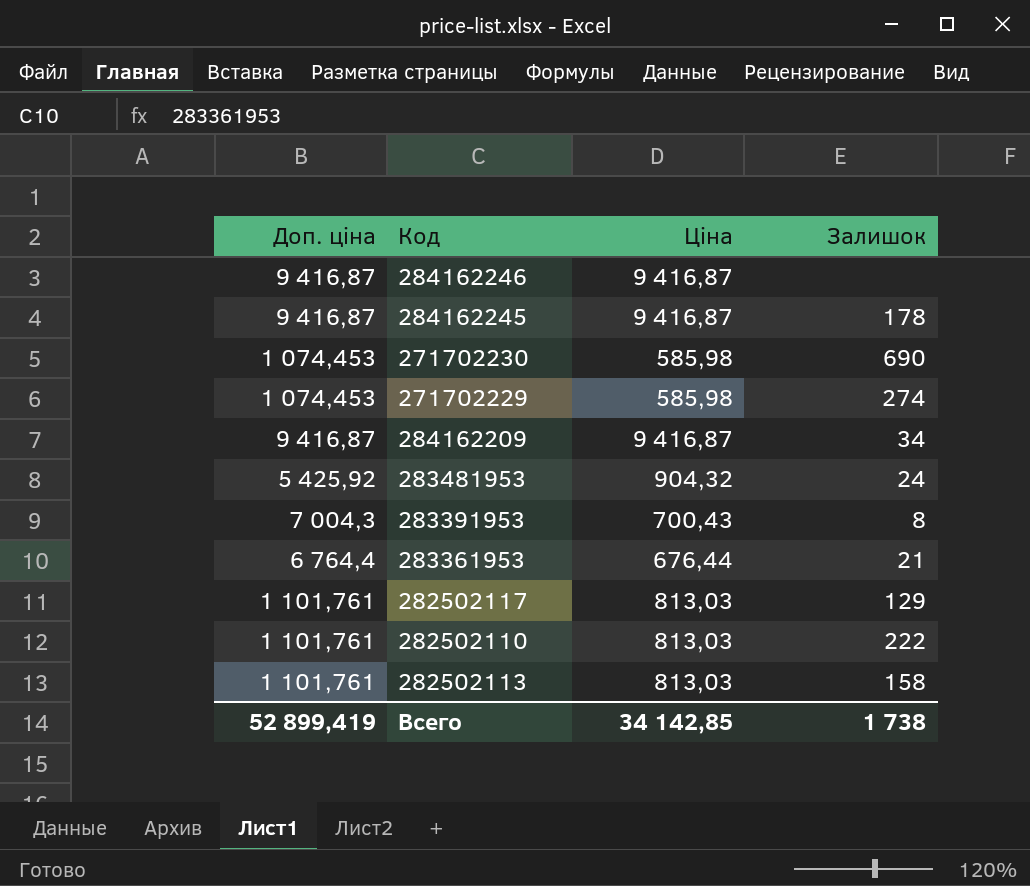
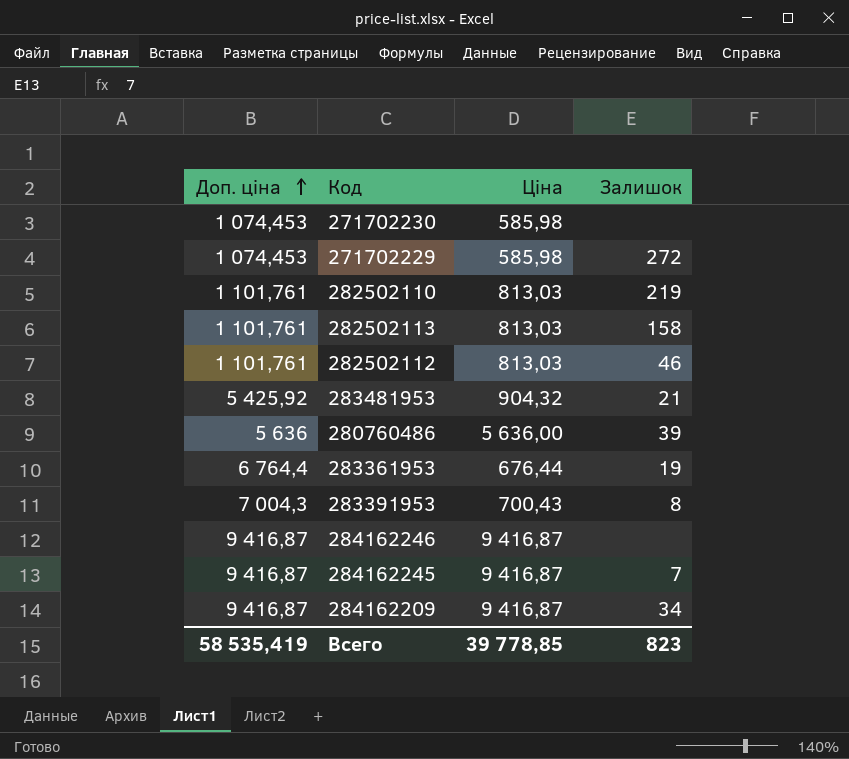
row order: none -> Доп. ціна ascending
row 282502117: 1 101,761 | 813,03 | 129 -> none
271702230 | Залишок: 690 -> none
271702229 | Залишок: 274 -> 272
282502110 | Залишок: 222 -> 219
row 282502112: none -> 1 101,761 | 813,03 | 46
283481953 | Залишок: 24 -> 21
row 280760486: none -> 5 636 | 5 636,00 | 39
283361953 | Залишок: 21 -> 19
284162245 | Залишок: 178 -> 7
Всего | Доп. ціна: 52 899,419 -> 58 535,419
Всего | Ціна: 34 142,85 -> 39 778,85
Всего | Залишок: 1 738 -> 823

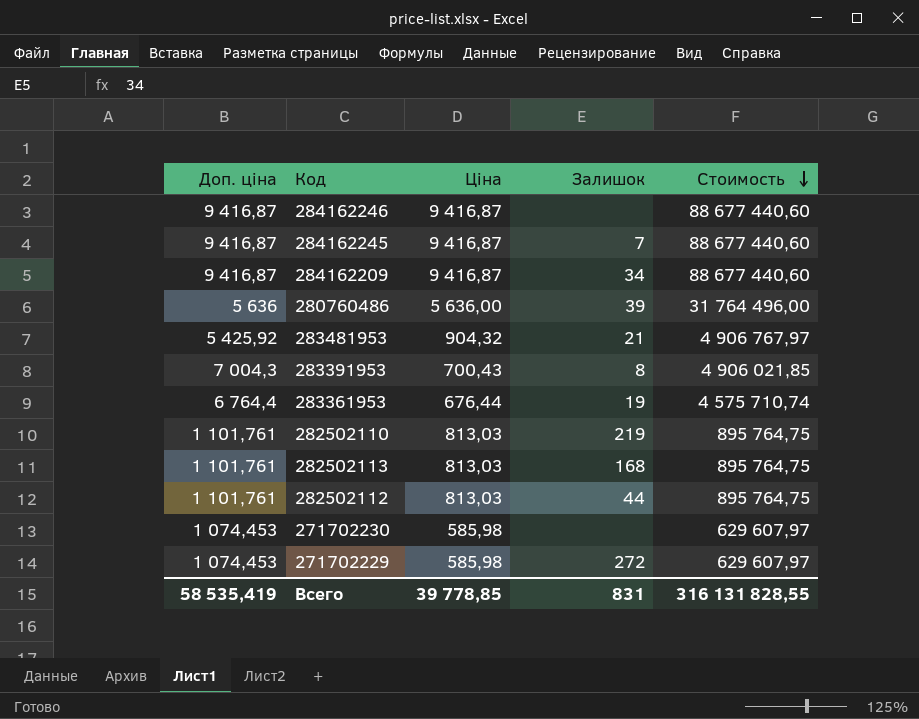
row order: Доп. ціна ascending -> Стоимость descending
column Стоимость | formula: none -> [Доп. ціна] * [Ціна]
282502113 | Залишок: 158 -> 168
282502112 | Залишок: 46 -> 44
Всего | Залишок: 823 -> 831

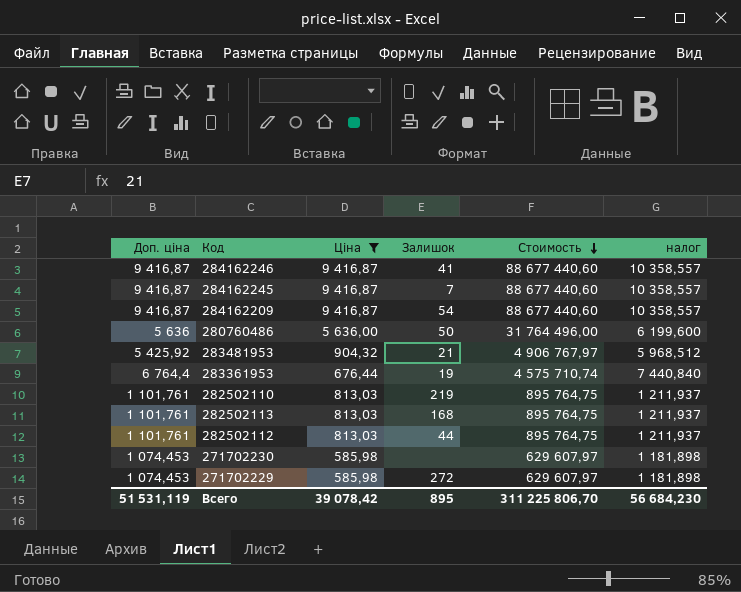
filter: none -> Ціна != 700,43
column налог | formula: none -> [Доп. ціна] * 1,1
284162246 | Залишок: none -> 41
284162209 | Залишок: 34 -> 54
280760486 | Залишок: 39 -> 50
Всего | Доп. ціна: 58 535,419 -> 51 531,119
Всего | Ціна: 39 778,85 -> 39 078,42
Всего | Залишок: 831 -> 895
Всего | Стоимость: 316 131 828,55 -> 311 225 806,70

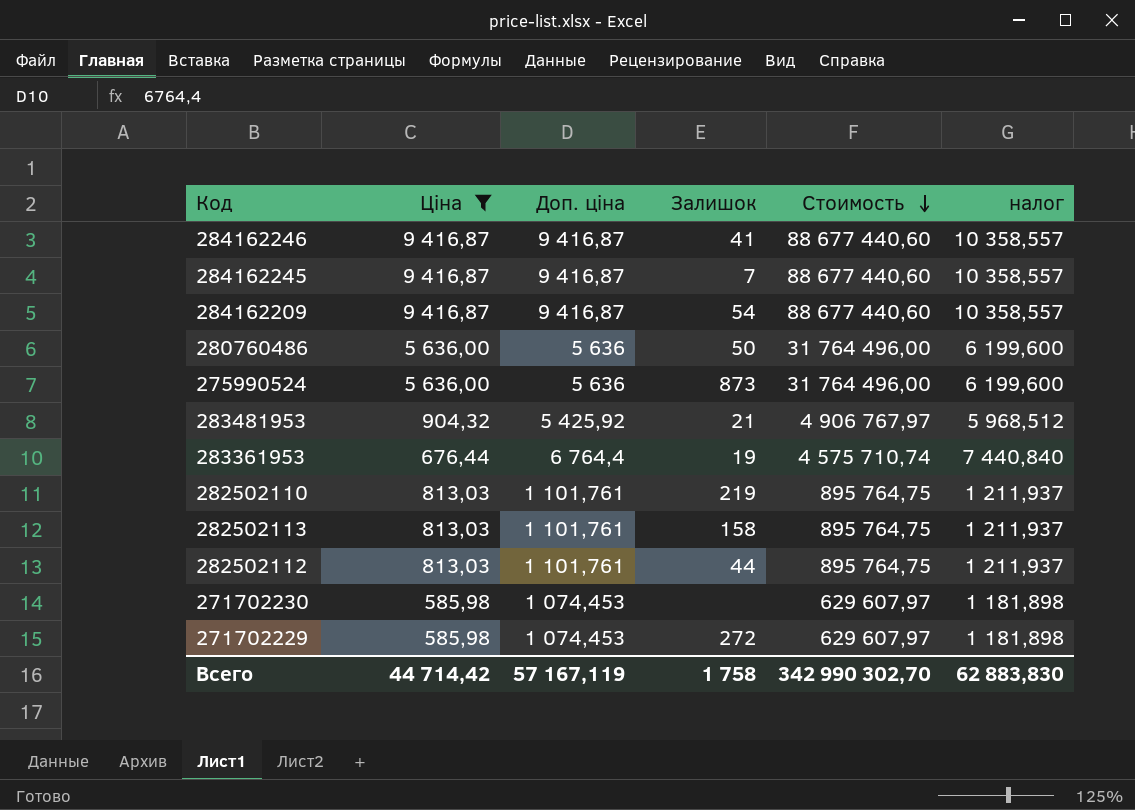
column Доп. ціна | position: 1 -> 3
row 275990524: none -> 5 636,00 | 5 636 | 873 | 31 764 496,00 | 6 199,600
282502113 | Залишок: 168 -> 158
Всего | Ціна: 39 078,42 -> 44 714,42
Всего | Доп. ціна: 51 531,119 -> 57 167,119
Всего | Залишок: 895 -> 1 758
Всего | Стоимость: 311 225 806,70 -> 342 990 302,70
Всего | налог: 56 684,230 -> 62 883,830

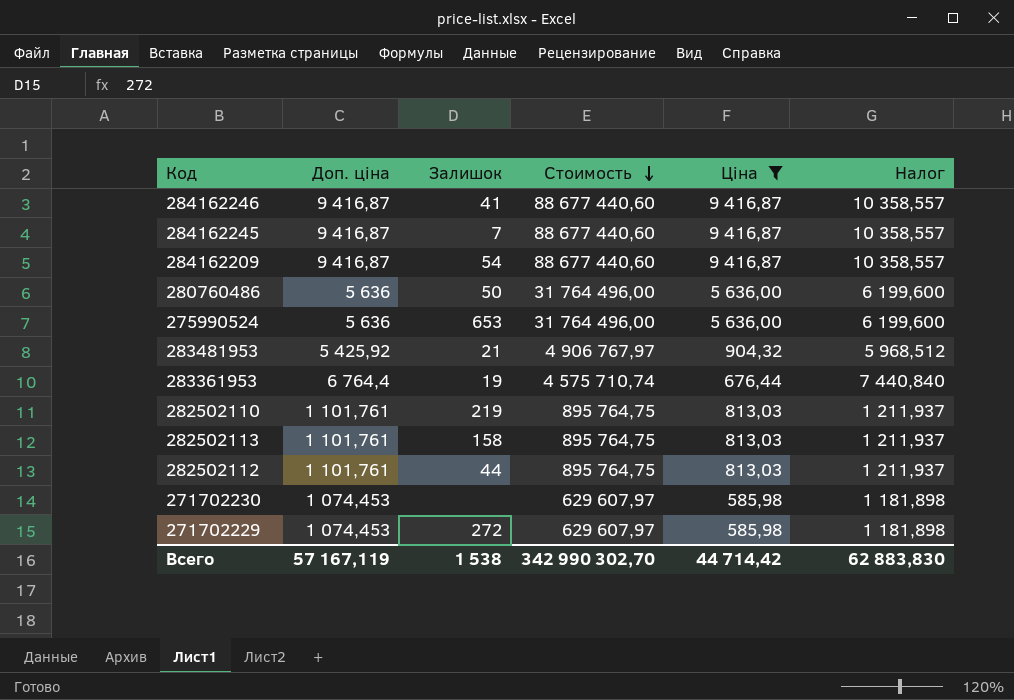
column Ціна | position: 2 -> 5
column name: налог -> Налог
275990524 | Залишок: 873 -> 653
Всего | Залишок: 1 758 -> 1 538

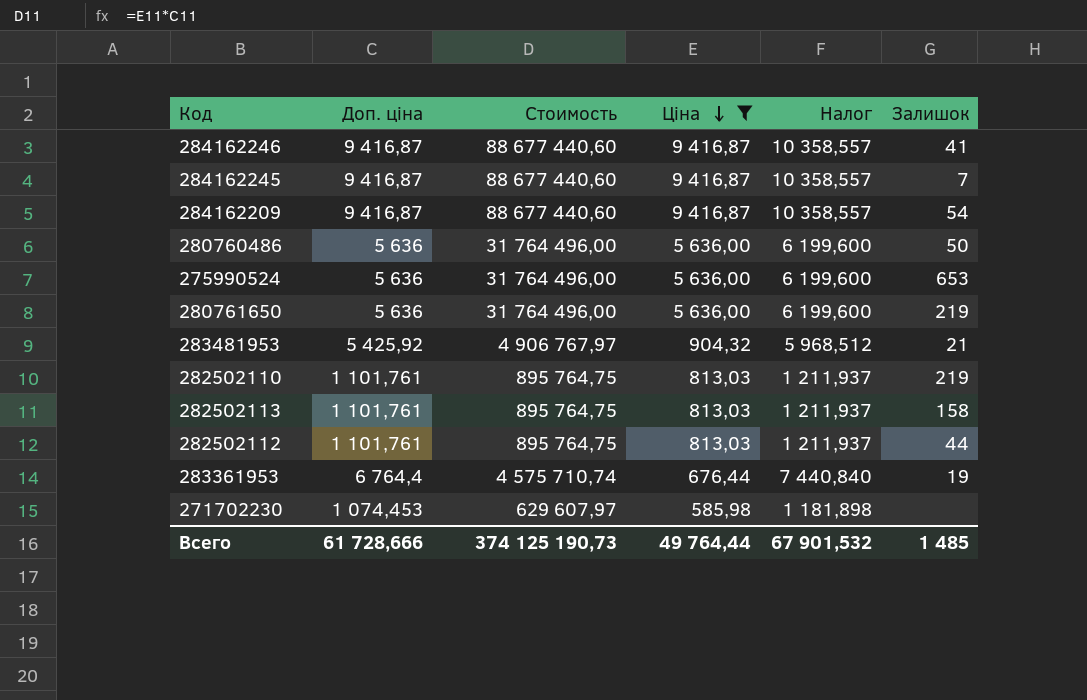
row order: Стоимость descending -> Ціна descending
column Залишок | position: 3 -> 6
row 271702229: 1 074,453 | 272 | 629 607,97 | 585,98 | 1 181,898 -> none
row 280761650: none -> 5 636 | 31 764 496,00 | 5 636,00 | 6 199,600 | 219
Всего | Доп. ціна: 57 167,119 -> 61 728,666
Всего | Стоимость: 342 990 302,70 -> 374 125 190,73
Всего | Ціна: 44 714,42 -> 49 764,44
Всего | Налог: 62 883,830 -> 67 901,532
Всего | Залишок: 1 538 -> 1 485

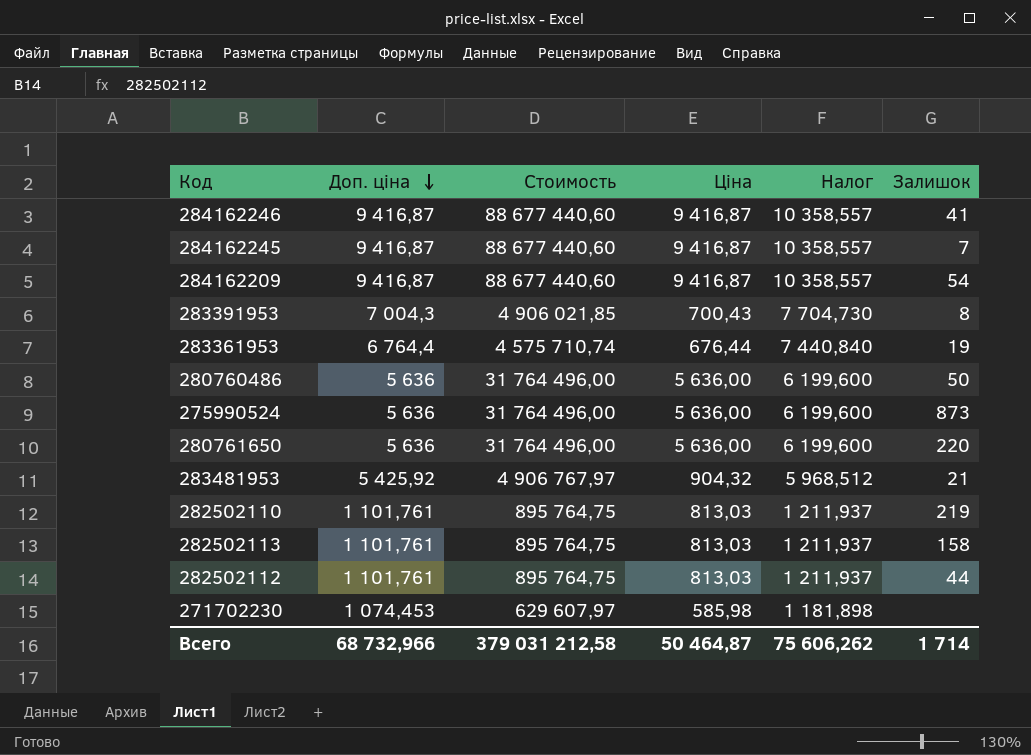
filter: Ціна != 700,43 -> none
row order: Ціна descending -> Доп. ціна descending
275990524 | Залишок: 653 -> 873
280761650 | Залишок: 219 -> 220
Всего | Доп. ціна: 61 728,666 -> 68 732,966
Всего | Стоимость: 374 125 190,73 -> 379 031 212,58
Всего | Ціна: 49 764,44 -> 50 464,87
Всего | Налог: 67 901,532 -> 75 606,262
Всего | Залишок: 1 485 -> 1 714

